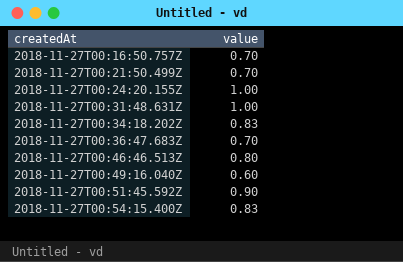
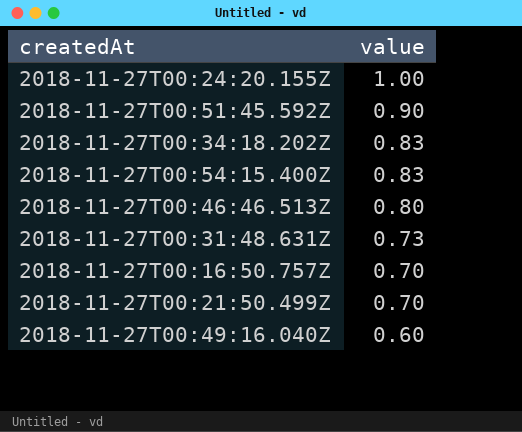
row order: createdAt ascending -> value descending
row 2018-11-27T00:36:47.683Z: 0.70 -> none
2018-11-27T00:31:48.631Z | value: 1.00 -> 0.73

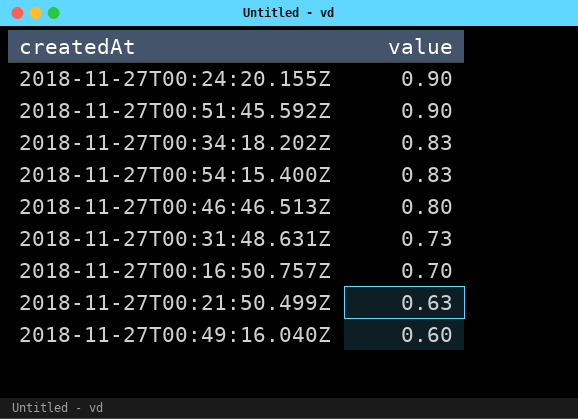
2018-11-27T00:24:20.155Z | value: 1.00 -> 0.90
2018-11-27T00:21:50.499Z | value: 0.70 -> 0.63

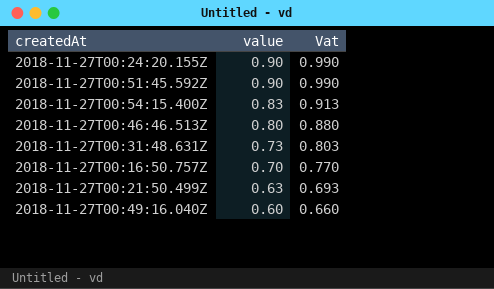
column Vat | formula: none -> [value] * 1.1
row 2018-11-27T00:34:18.202Z: 0.83 -> none

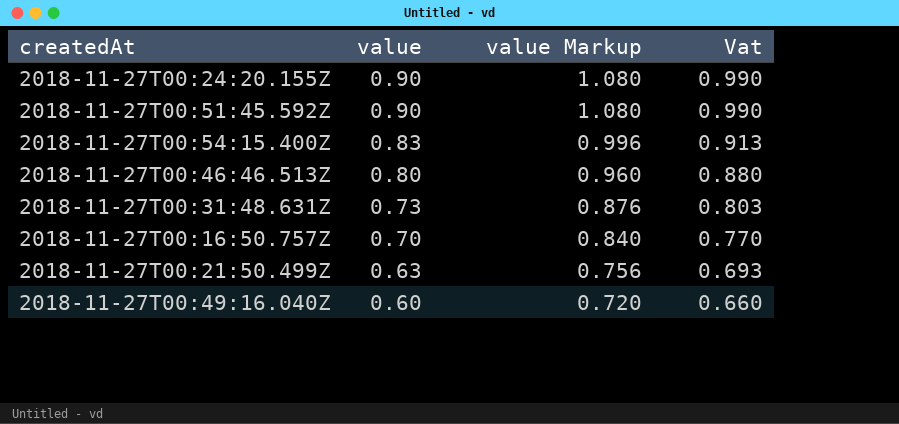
column value Markup | formula: none -> [value] * 1.2

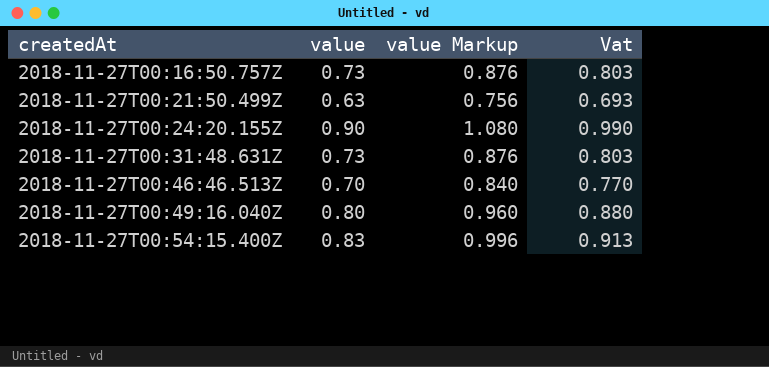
row order: value descending -> createdAt ascending
row 2018-11-27T00:51:45.592Z: 0.90 | 1.080 | 0.990 -> none
2018-11-27T00:16:50.757Z | value: 0.70 -> 0.73
2018-11-27T00:16:50.757Z | value Markup: 0.840 -> 0.876
2018-11-27T00:16:50.757Z | Vat: 0.770 -> 0.803
2018-11-27T00:46:46.513Z | value: 0.80 -> 0.70
2018-11-27T00:46:46.513Z | value Markup: 0.960 -> 0.840
2018-11-27T00:46:46.513Z | Vat: 0.880 -> 0.770
2018-11-27T00:49:16.040Z | value: 0.60 -> 0.80
2018-11-27T00:49:16.040Z | value Markup: 0.720 -> 0.960
2018-11-27T00:49:16.040Z | Vat: 0.660 -> 0.880

